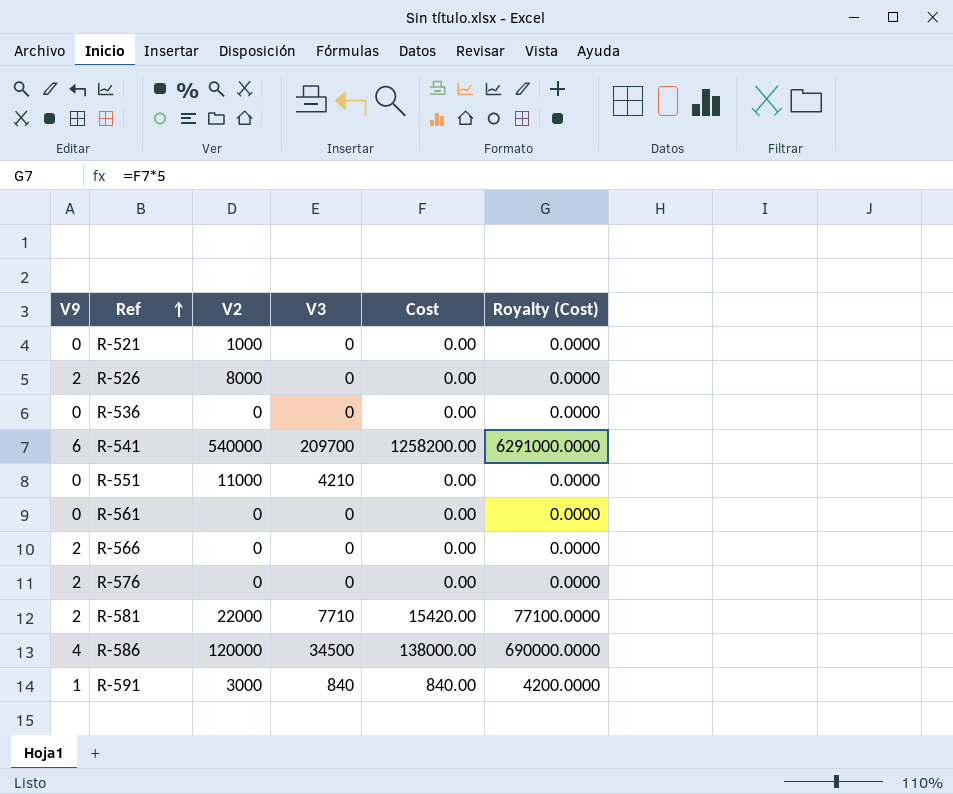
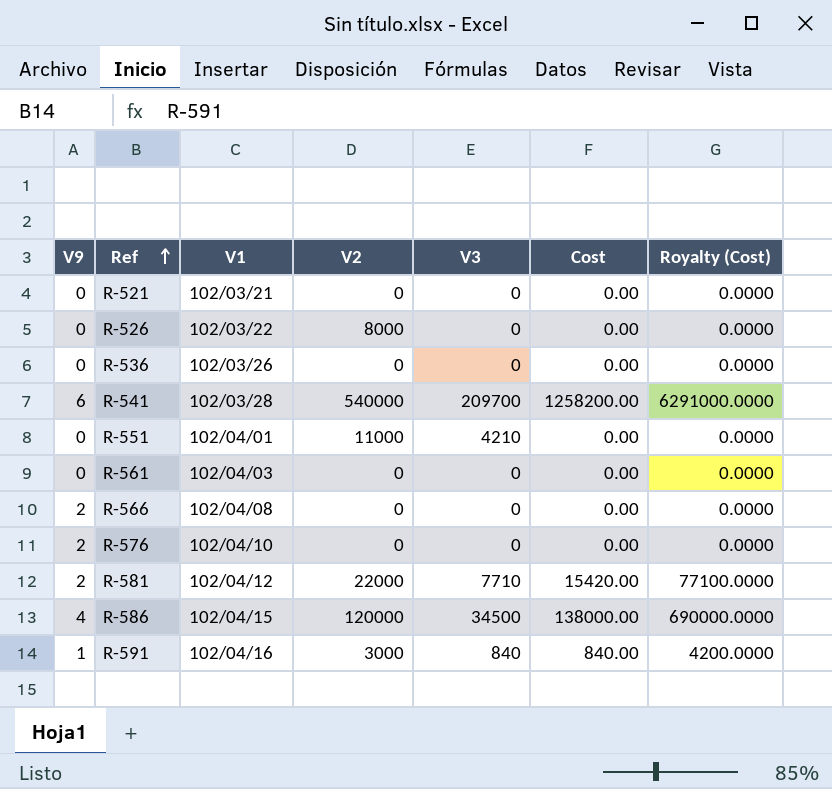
column V1 | position: none -> 3
R-521 | V2: 1000 -> 0
R-526 | V9: 2 -> 0

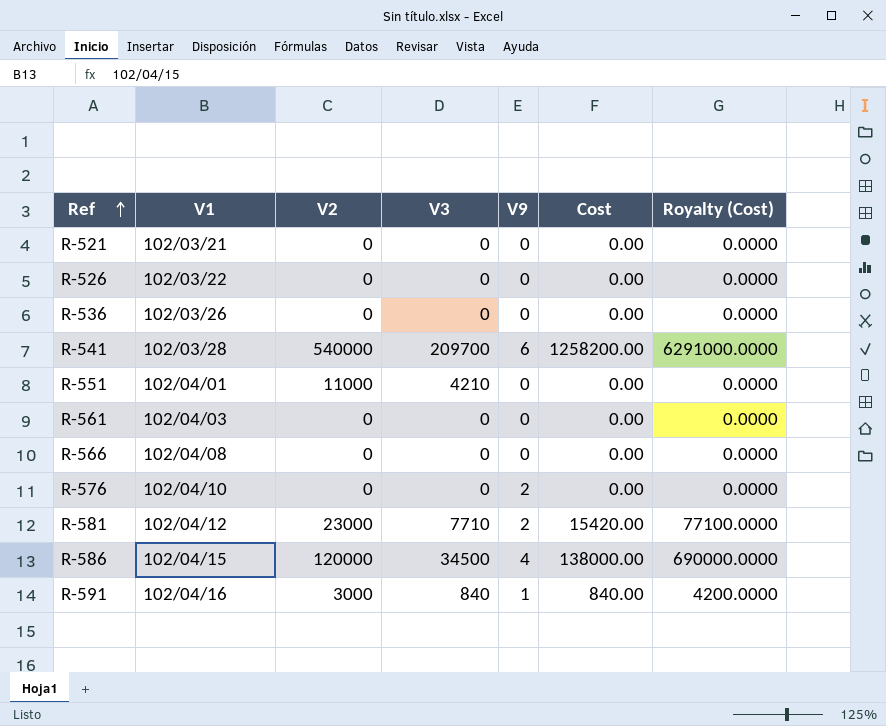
column V9 | position: 1 -> 5
R-526 | V2: 8000 -> 0
R-566 | V9: 2 -> 0
R-581 | V2: 22000 -> 23000

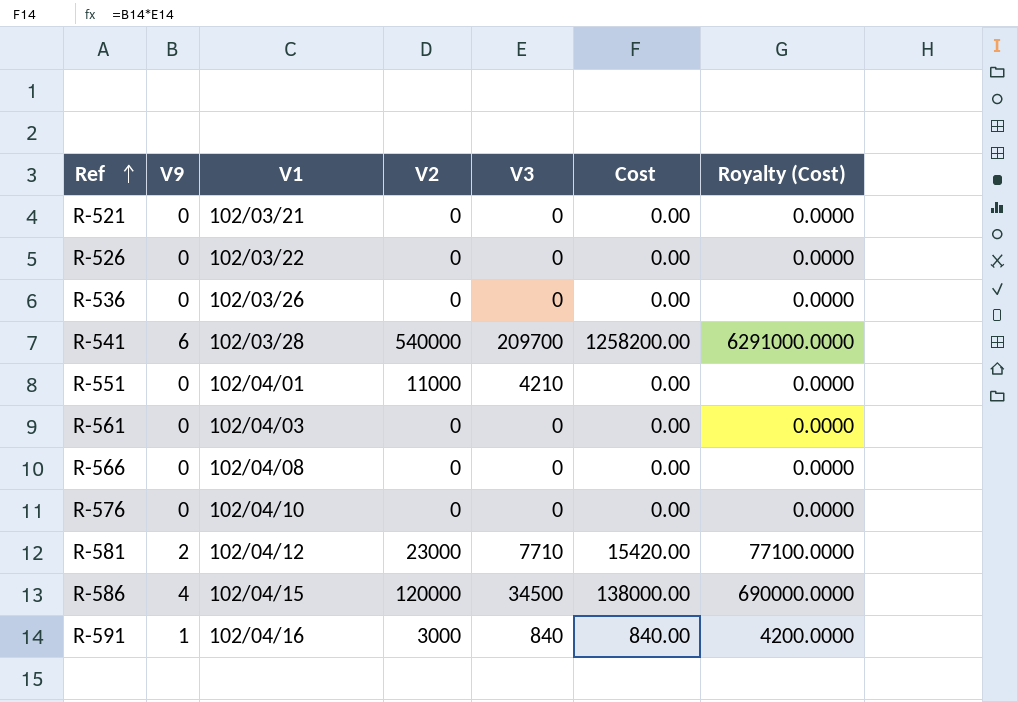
column V9 | position: 5 -> 2
R-576 | V9: 2 -> 0

